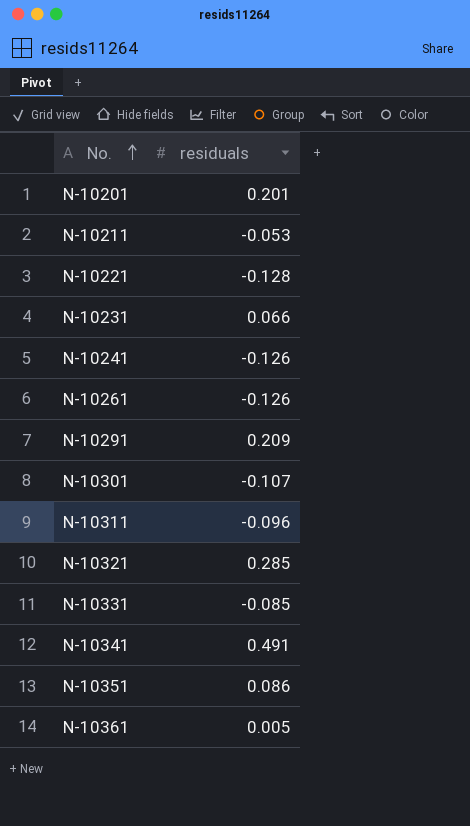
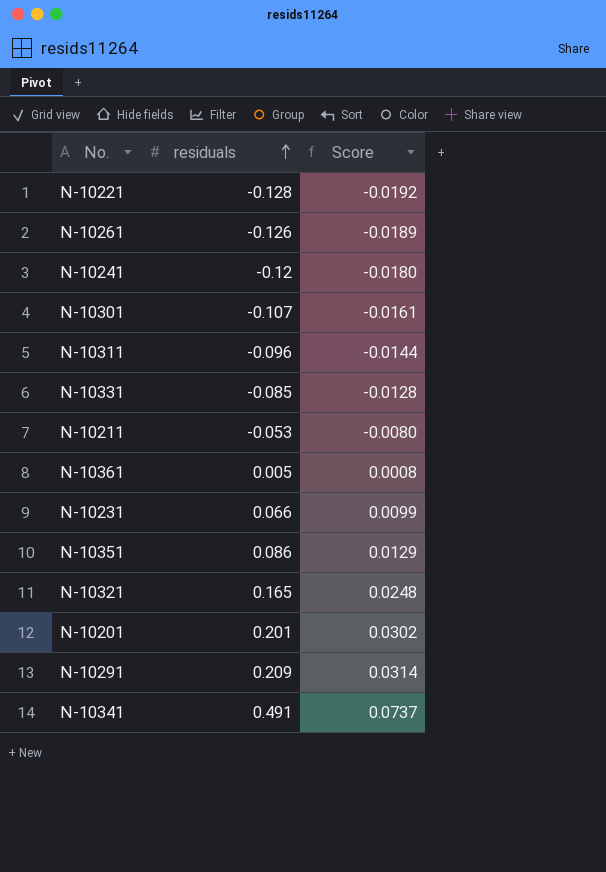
row order: No. ascending -> residuals ascending
column Score | formula: none -> [residuals] * 0.15
N-10241 | residuals: -0.126 -> -0.12
N-10321 | residuals: 0.285 -> 0.165

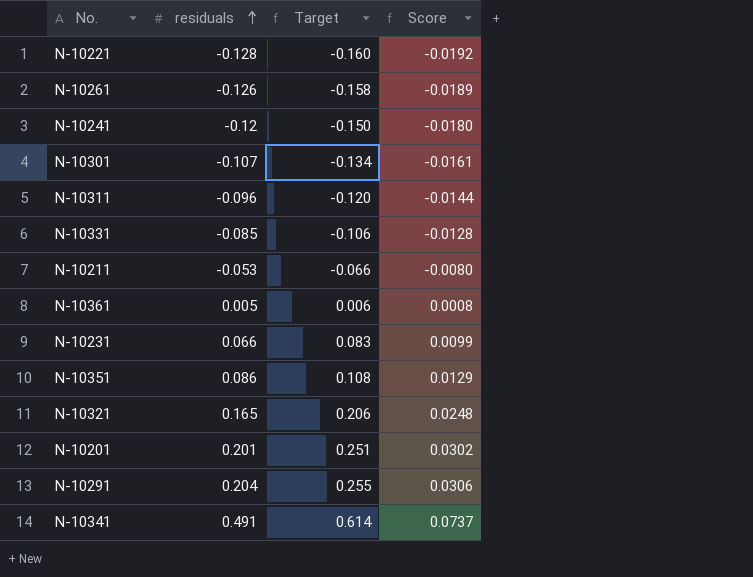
column Target | formula: none -> [residuals] * 1.25
N-10291 | residuals: 0.209 -> 0.204
N-10291 | Score: 0.0314 -> 0.0306

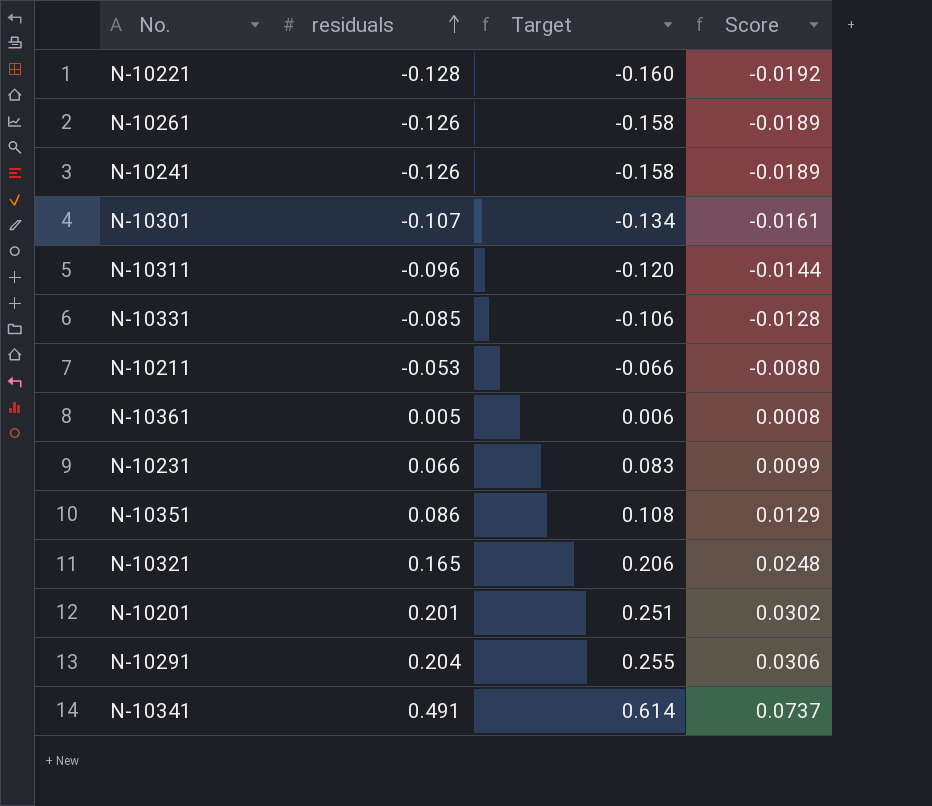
N-10241 | residuals: -0.12 -> -0.126
N-10241 | Target: -0.150 -> -0.158
N-10241 | Score: -0.0180 -> -0.0189

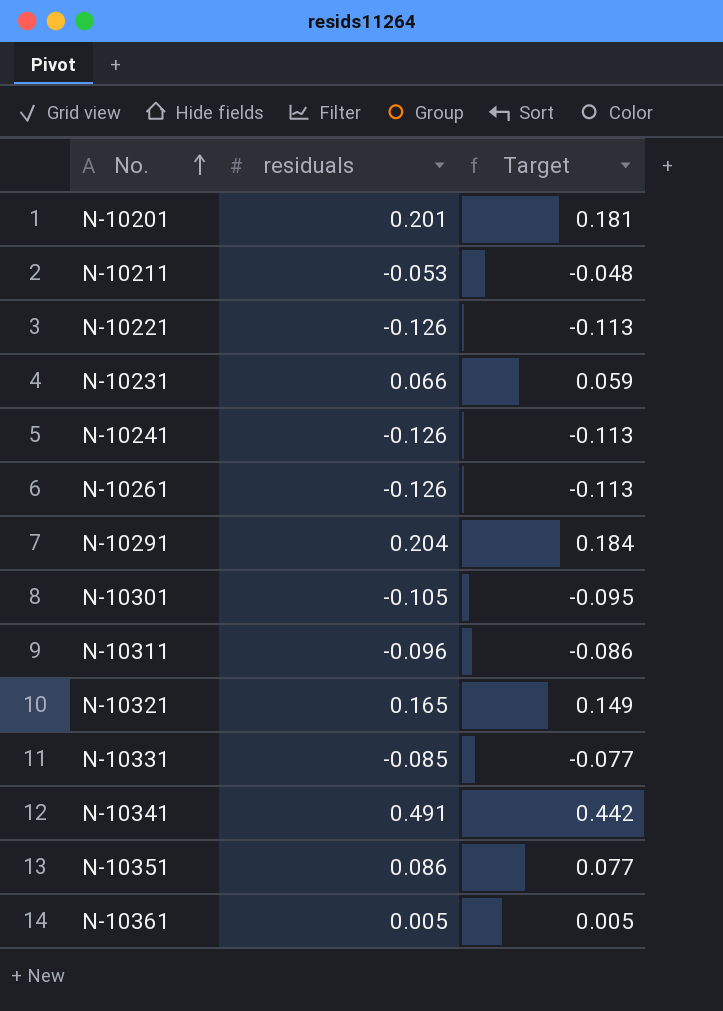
row order: residuals ascending -> No. ascending
column Score | formula: [residuals] * 0.15 -> none
column Target | formula: [residuals] * 1.25 -> [residuals] * 0.9
N-10221 | residuals: -0.128 -> -0.126
N-10301 | residuals: -0.107 -> -0.105

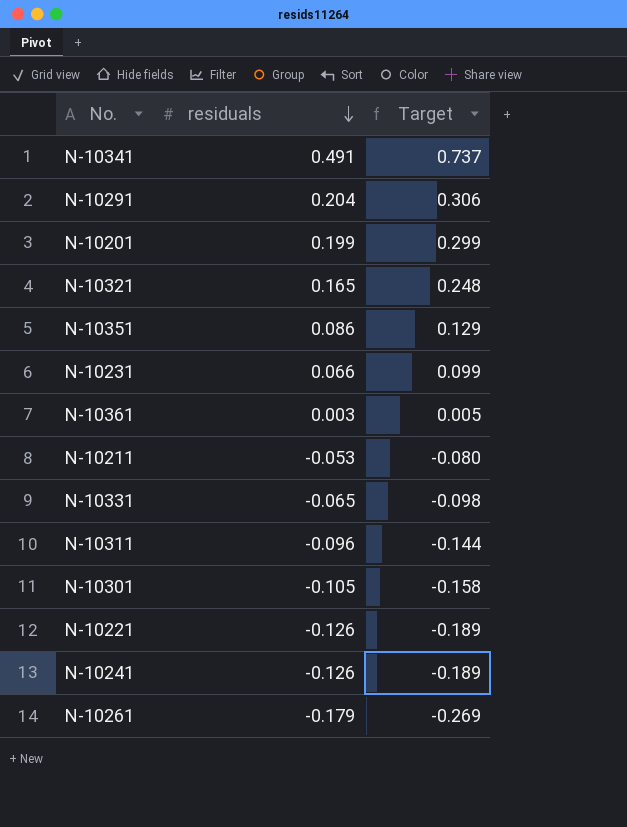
row order: No. ascending -> residuals descending
column Target | formula: [residuals] * 0.9 -> [residuals] * 1.5
N-10201 | residuals: 0.201 -> 0.199
N-10361 | residuals: 0.005 -> 0.003
N-10331 | residuals: -0.085 -> -0.065
N-10261 | residuals: -0.126 -> -0.179

